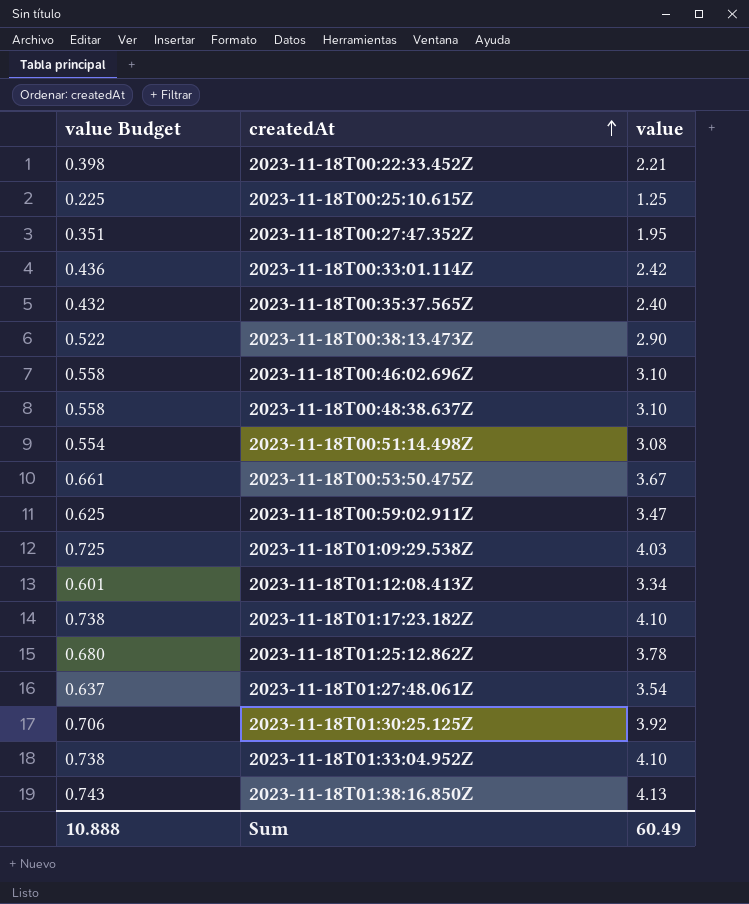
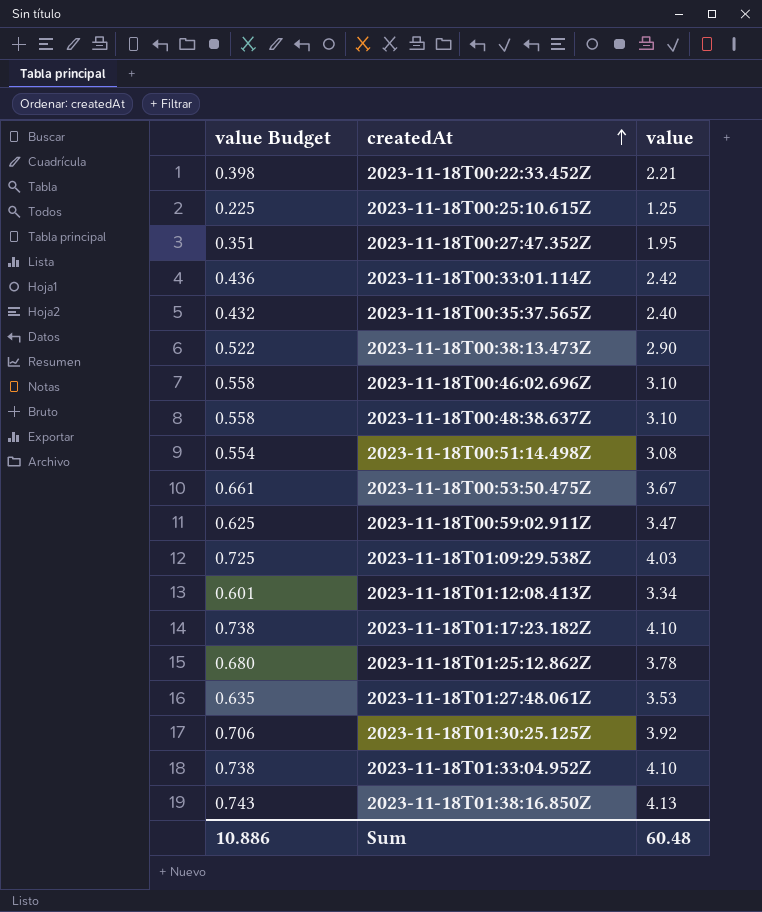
2023-11-18T01:27:48.061Z | value Budget: 0.637 -> 0.635
2023-11-18T01:27:48.061Z | value: 3.54 -> 3.53
Sum | value Budget: 10.888 -> 10.886
Sum | value: 60.49 -> 60.48

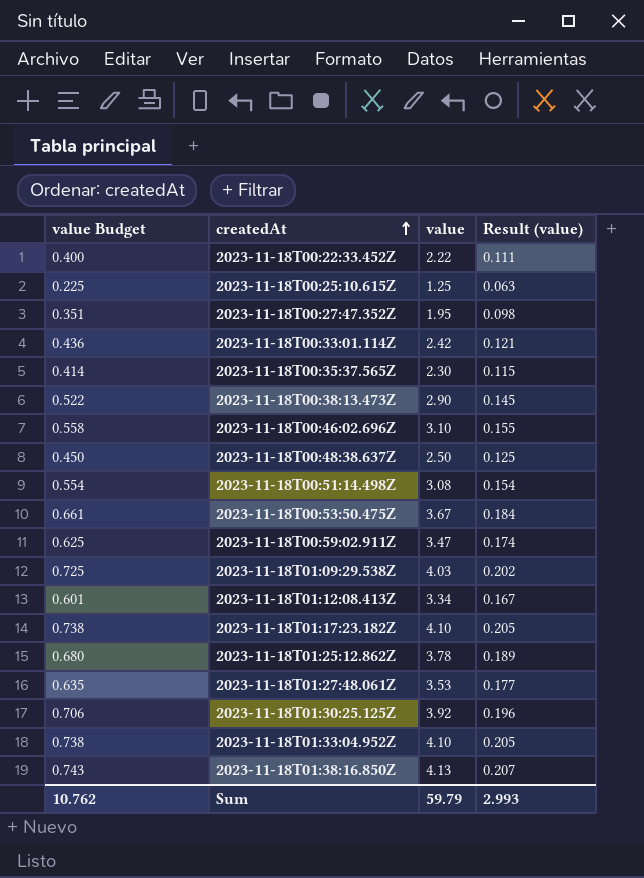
column Result (value) | formula: none -> [value] * 0.05
2023-11-18T00:22:33.452Z | value Budget: 0.398 -> 0.400
2023-11-18T00:22:33.452Z | value: 2.21 -> 2.22
2023-11-18T00:35:37.565Z | value Budget: 0.432 -> 0.414
2023-11-18T00:35:37.565Z | value: 2.40 -> 2.30
2023-11-18T00:48:38.637Z | value Budget: 0.558 -> 0.450
2023-11-18T00:48:38.637Z | value: 3.10 -> 2.50
Sum | value Budget: 10.886 -> 10.762
Sum | value: 60.48 -> 59.79

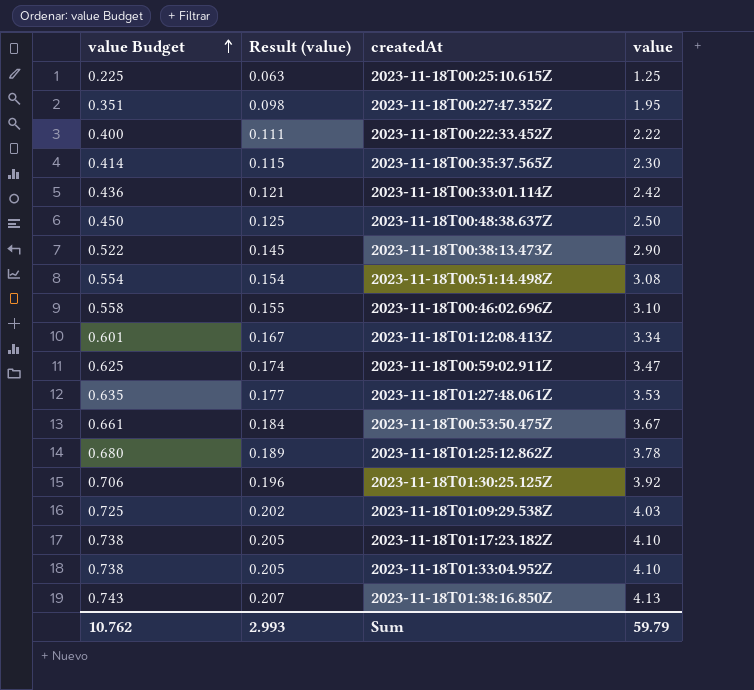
row order: createdAt ascending -> value Budget ascending
column Result (value) | position: 4 -> 2

